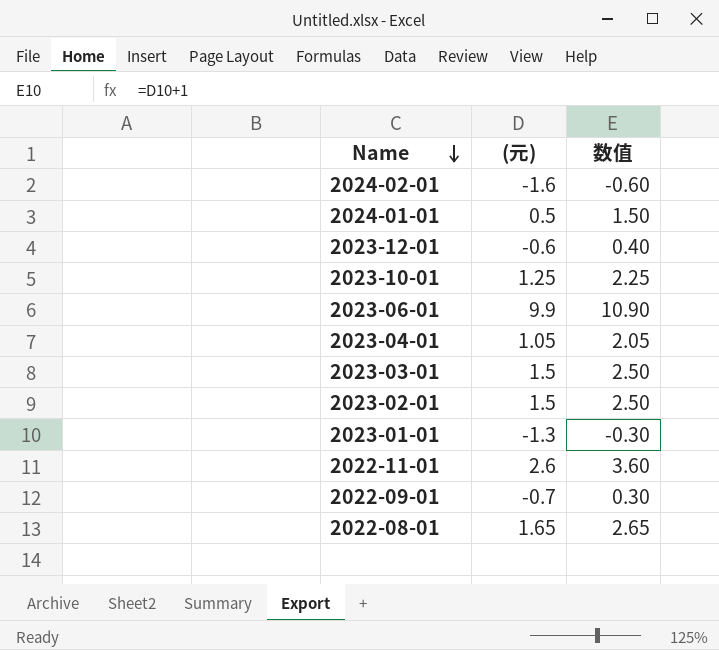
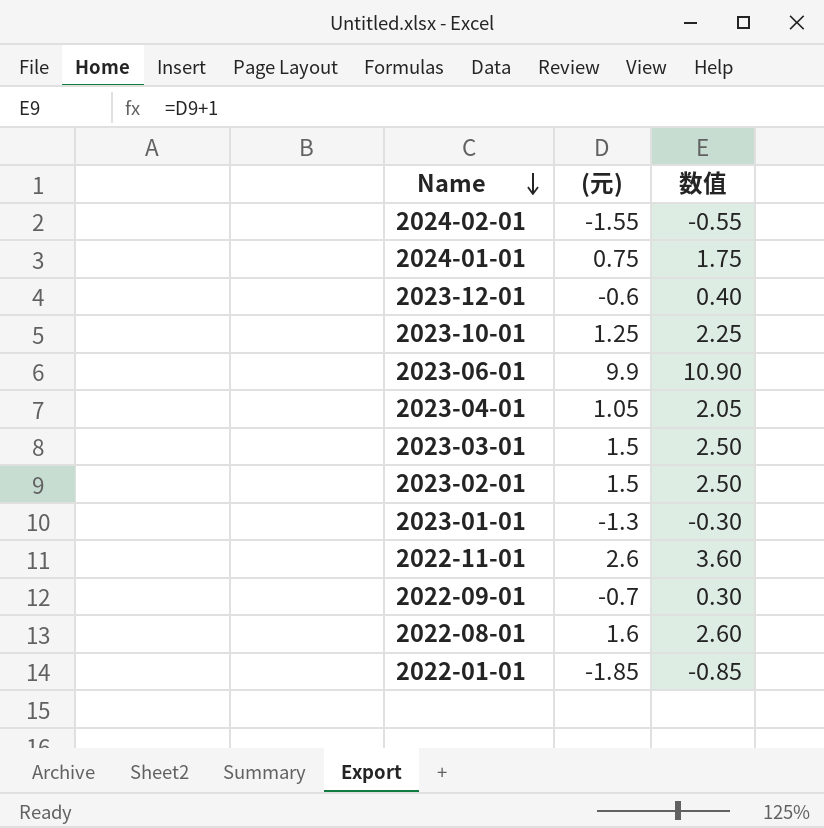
2024-02-01 | (元): -1.6 -> -1.55
2024-02-01 | 数值: -0.60 -> -0.55
2024-01-01 | (元): 0.5 -> 0.75
2024-01-01 | 数值: 1.50 -> 1.75
2022-08-01 | (元): 1.65 -> 1.6
2022-08-01 | 数值: 2.65 -> 2.60
row 2022-01-01: none -> -1.85 | -0.85

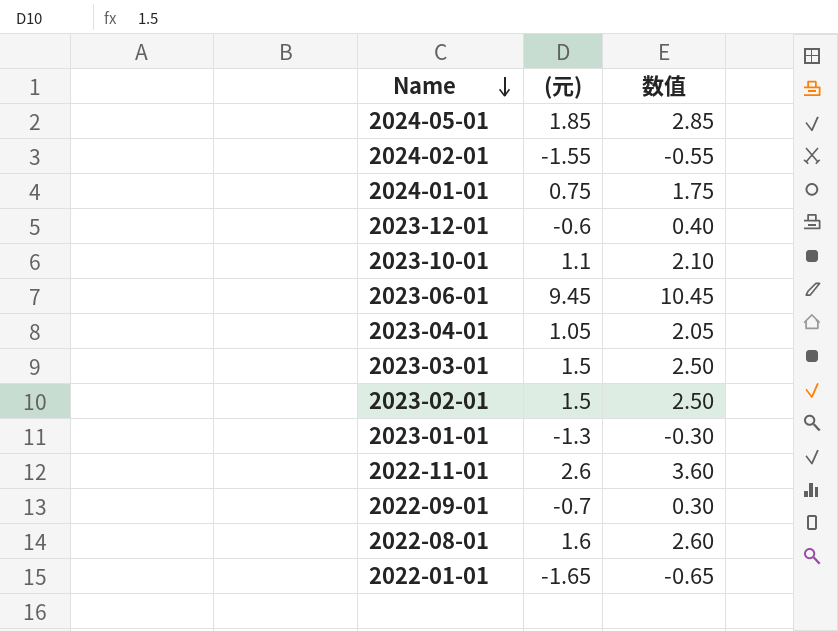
row 2024-05-01: none -> 1.85 | 2.85
2023-10-01 | (元): 1.25 -> 1.1
2023-10-01 | 数值: 2.25 -> 2.10
2023-06-01 | (元): 9.9 -> 9.45
2023-06-01 | 数值: 10.90 -> 10.45
2022-01-01 | (元): -1.85 -> -1.65
2022-01-01 | 数值: -0.85 -> -0.65

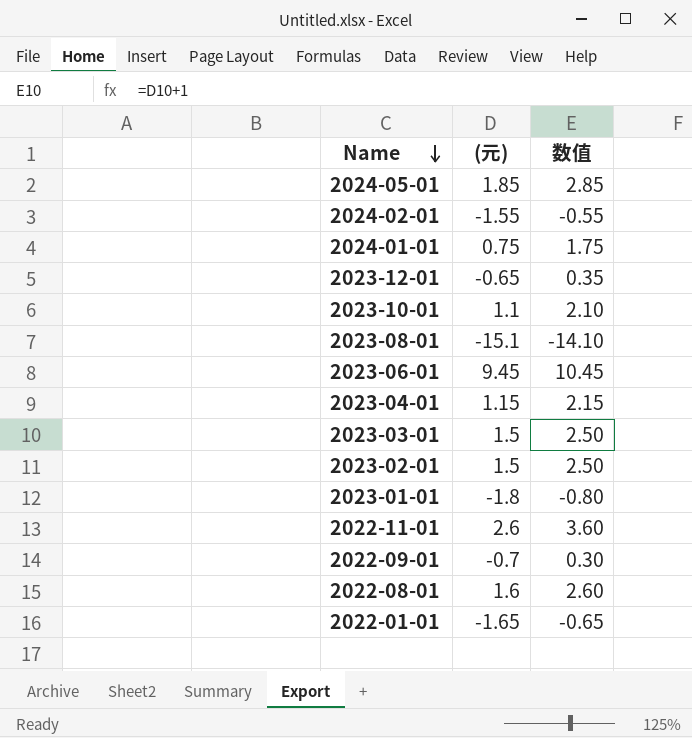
2023-12-01 | (元): -0.6 -> -0.65
2023-12-01 | 数值: 0.40 -> 0.35
row 2023-08-01: none -> -15.1 | -14.10
2023-04-01 | (元): 1.05 -> 1.15
2023-04-01 | 数值: 2.05 -> 2.15
2023-01-01 | (元): -1.3 -> -1.8
2023-01-01 | 数值: -0.30 -> -0.80

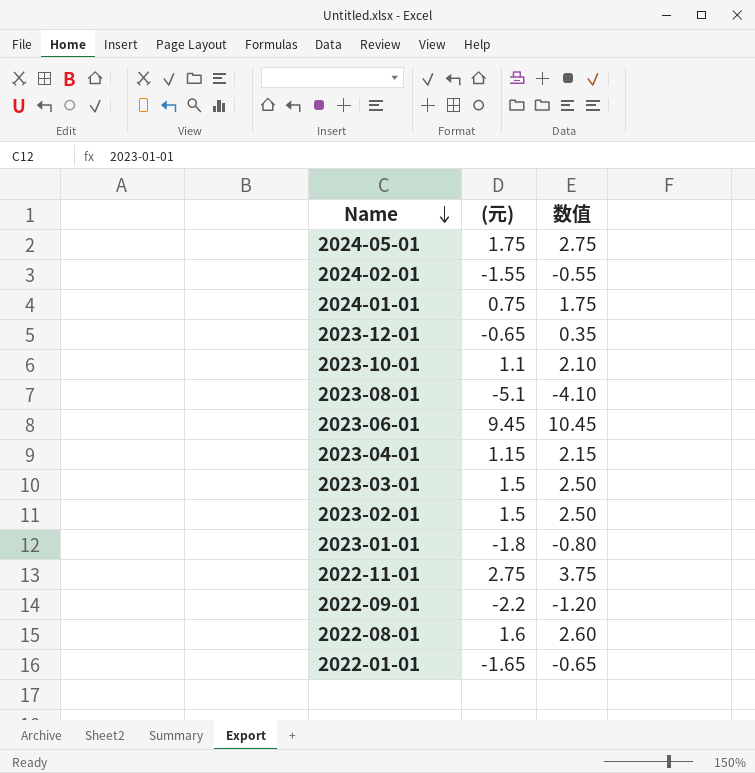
2024-05-01 | (元): 1.85 -> 1.75
2024-05-01 | 数值: 2.85 -> 2.75
2023-08-01 | (元): -15.1 -> -5.1
2023-08-01 | 数值: -14.10 -> -4.10
2022-11-01 | (元): 2.6 -> 2.75
2022-11-01 | 数值: 3.60 -> 3.75
2022-09-01 | (元): -0.7 -> -2.2
2022-09-01 | 数值: 0.30 -> -1.20

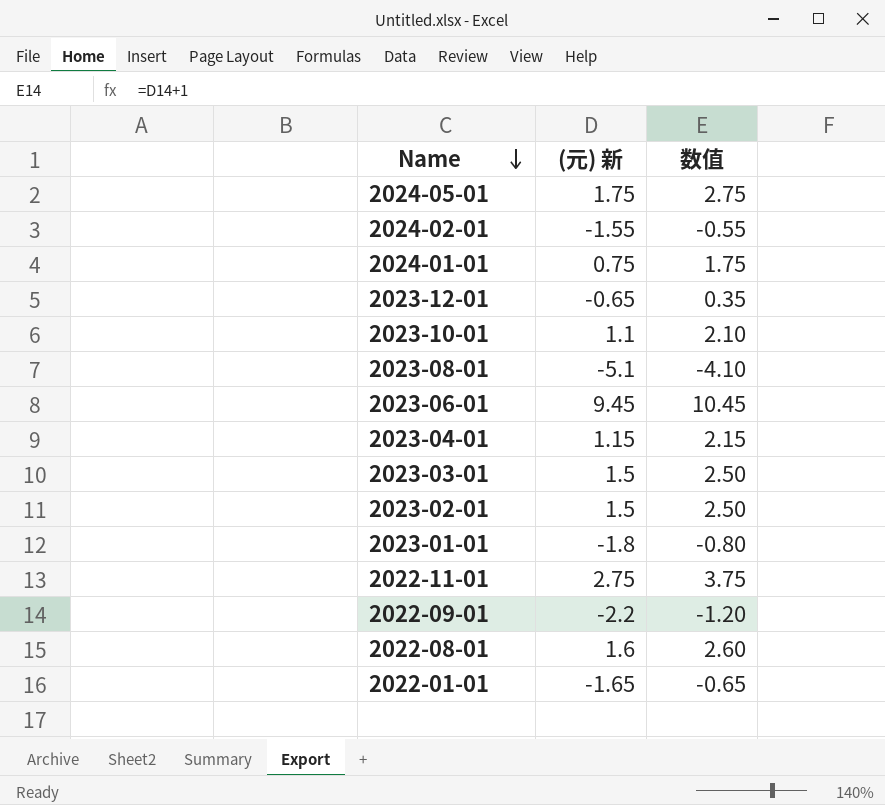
column name: (元) -> (元) 新

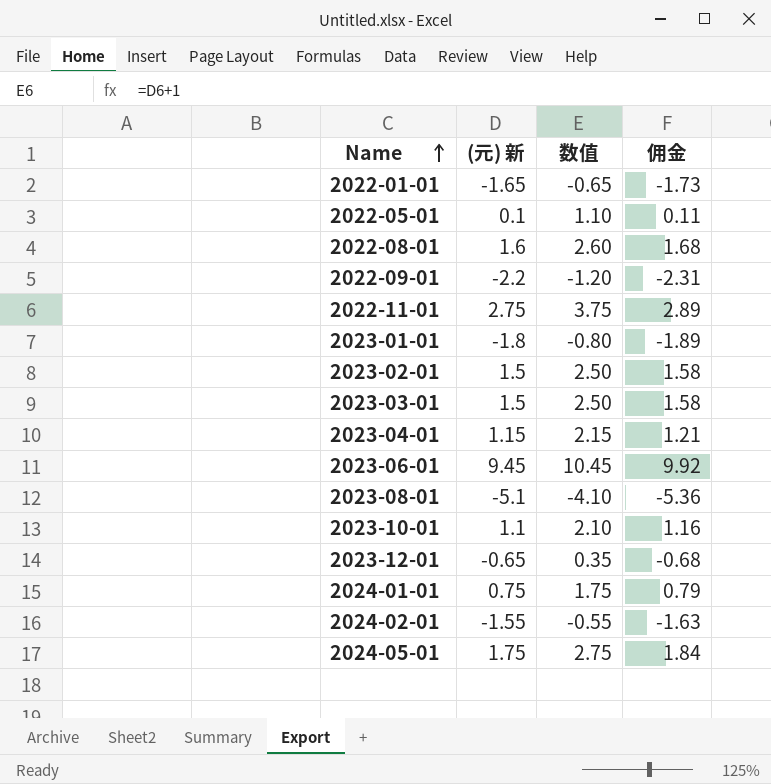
row order: Name descending -> Name ascending
column 佣金 | formula: none -> [(元) 新] * 1.05
row 2022-05-01: none -> 0.1 | 1.10 | 0.11

